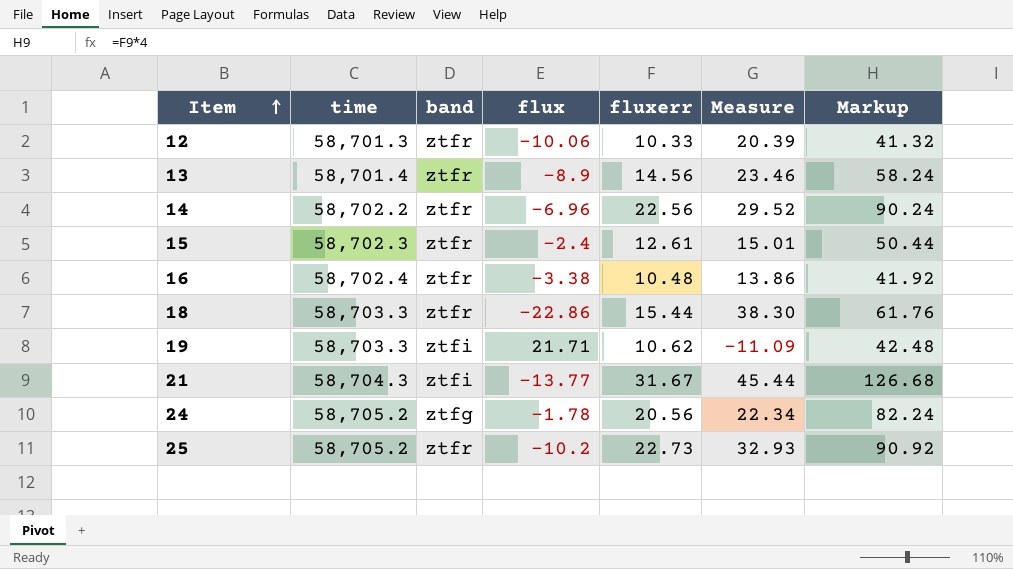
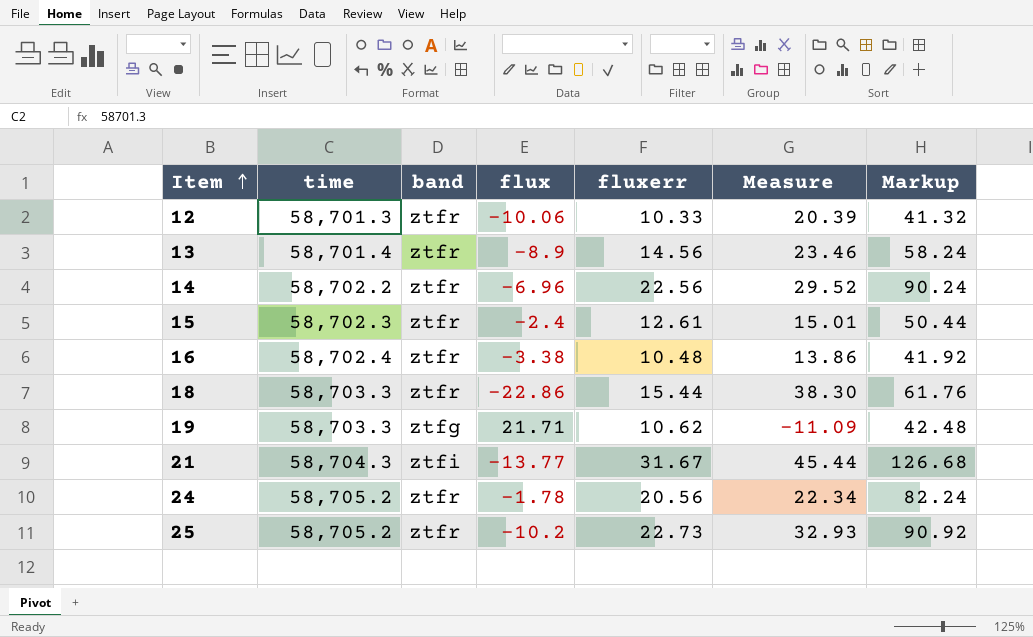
19 | band: ztfi -> ztfg
24 | band: ztfg -> ztfr

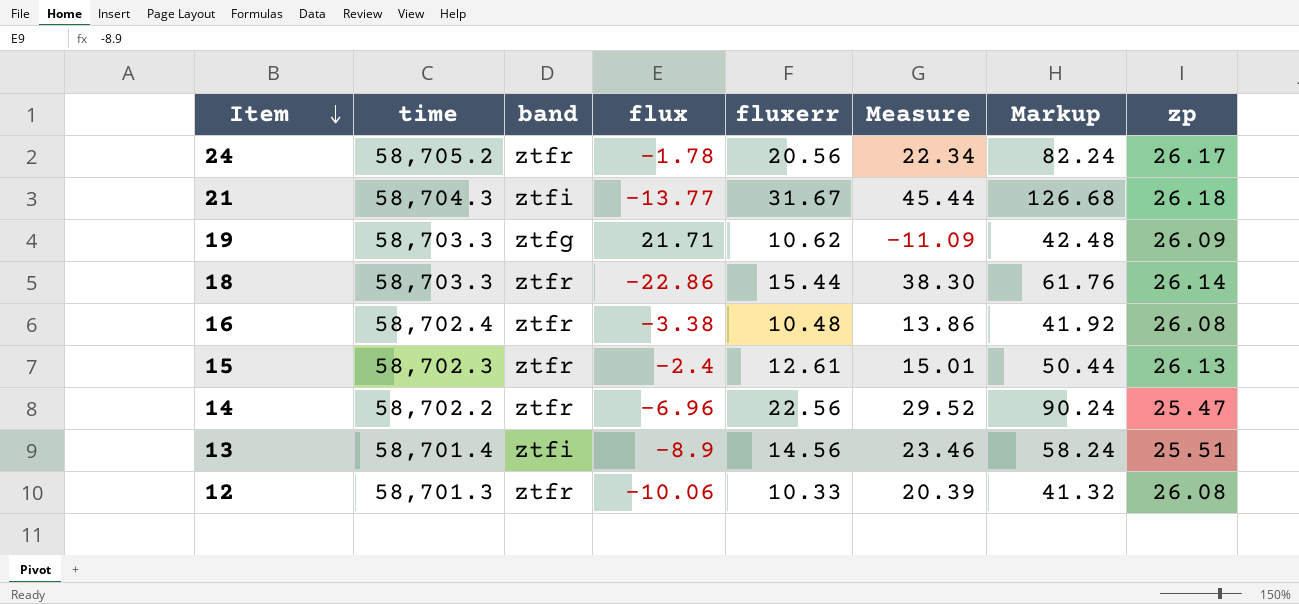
row order: Item ascending -> Item descending
column zp | position: none -> 8
row 25: 58,705.2 | ztfr | -10.2 | 22.73 | 32.93 | 90.92 -> none
13 | band: ztfr -> ztfi

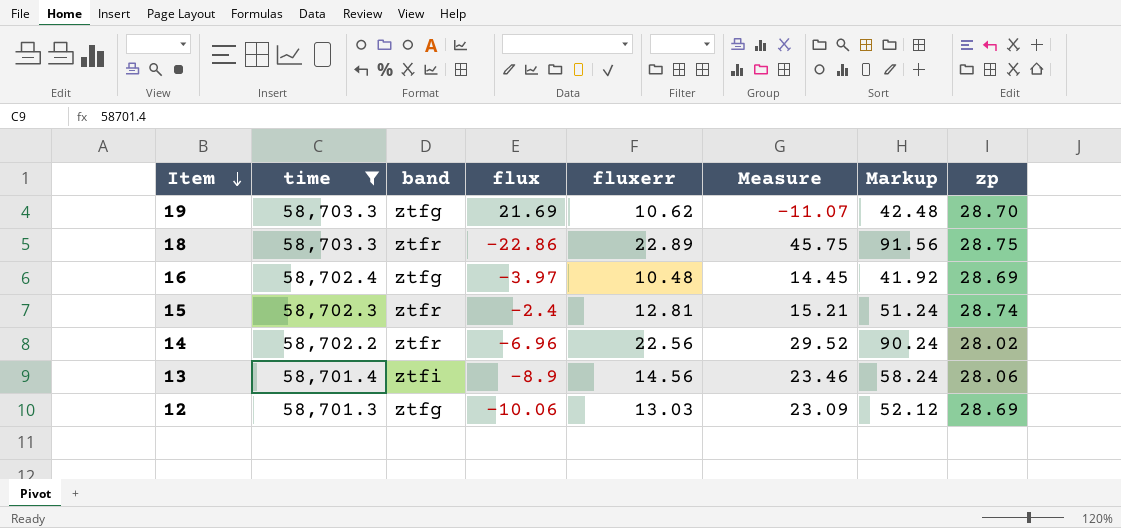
filter: none -> time <= 58,703.3
19 | flux: 21.71 -> 21.69
19 | Measure: -11.09 -> -11.07
19 | zp: 26.09 -> 28.70
18 | fluxerr: 15.44 -> 22.89
18 | Measure: 38.30 -> 45.75
18 | Markup: 61.76 -> 91.56
18 | zp: 26.14 -> 28.75
16 | band: ztfr -> ztfg
16 | flux: -3.38 -> -3.97
16 | Measure: 13.86 -> 14.45
16 | zp: 26.08 -> 28.69
15 | fluxerr: 12.61 -> 12.81
15 | Measure: 15.01 -> 15.21
15 | Markup: 50.44 -> 51.24
15 | zp: 26.13 -> 28.74
14 | zp: 25.47 -> 28.02
13 | zp: 25.51 -> 28.06
12 | band: ztfr -> ztfg
12 | fluxerr: 10.33 -> 13.03
12 | Measure: 20.39 -> 23.09
12 | Markup: 41.32 -> 52.12
12 | zp: 26.08 -> 28.69

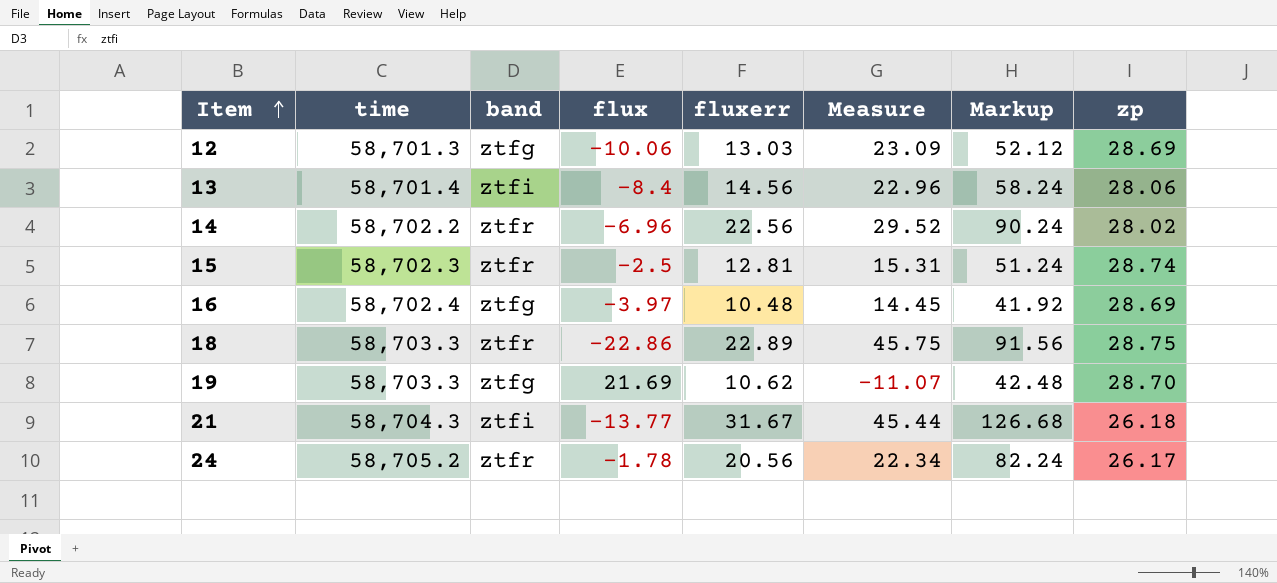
filter: time <= 58,703.3 -> none
row order: Item descending -> Item ascending
13 | flux: -8.9 -> -8.4
13 | Measure: 23.46 -> 22.96
15 | flux: -2.4 -> -2.5
15 | Measure: 15.21 -> 15.31

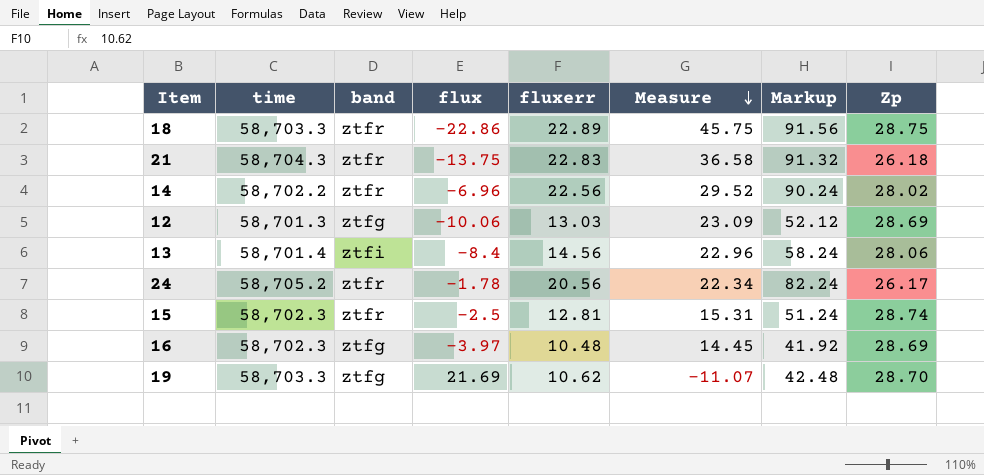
row order: Item ascending -> Measure descending
column name: zp -> Zp
21 | band: ztfi -> ztfr
21 | flux: -13.77 -> -13.75
21 | fluxerr: 31.67 -> 22.83
21 | Measure: 45.44 -> 36.58
21 | Markup: 126.68 -> 91.32
16 | time: 58,702.4 -> 58,702.3

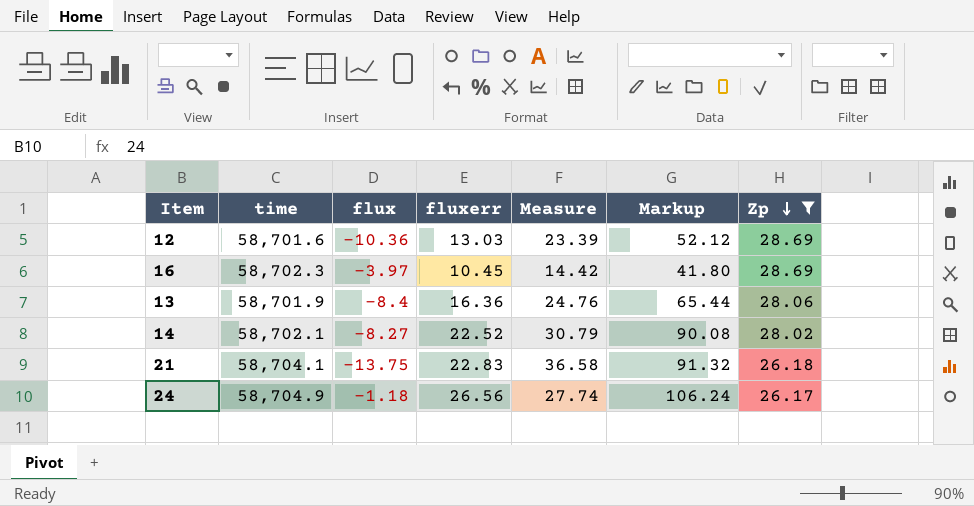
filter: none -> Zp <= 28.69
row order: Measure descending -> Zp descending
column band | position: 3 -> none
12 | time: 58,701.3 -> 58,701.6
12 | flux: -10.06 -> -10.36
12 | Measure: 23.09 -> 23.39
16 | fluxerr: 10.48 -> 10.45
16 | Measure: 14.45 -> 14.42
16 | Markup: 41.92 -> 41.80
13 | time: 58,701.4 -> 58,701.9
13 | fluxerr: 14.56 -> 16.36
13 | Measure: 22.96 -> 24.76
13 | Markup: 58.24 -> 65.44
14 | time: 58,702.2 -> 58,702.1
14 | flux: -6.96 -> -8.27
14 | fluxerr: 22.56 -> 22.52
14 | Measure: 29.52 -> 30.79
14 | Markup: 90.24 -> 90.08
21 | time: 58,704.3 -> 58,704.1
24 | time: 58,705.2 -> 58,704.9
24 | flux: -1.78 -> -1.18
24 | fluxerr: 20.56 -> 26.56
24 | Measure: 22.34 -> 27.74
24 | Markup: 82.24 -> 106.24

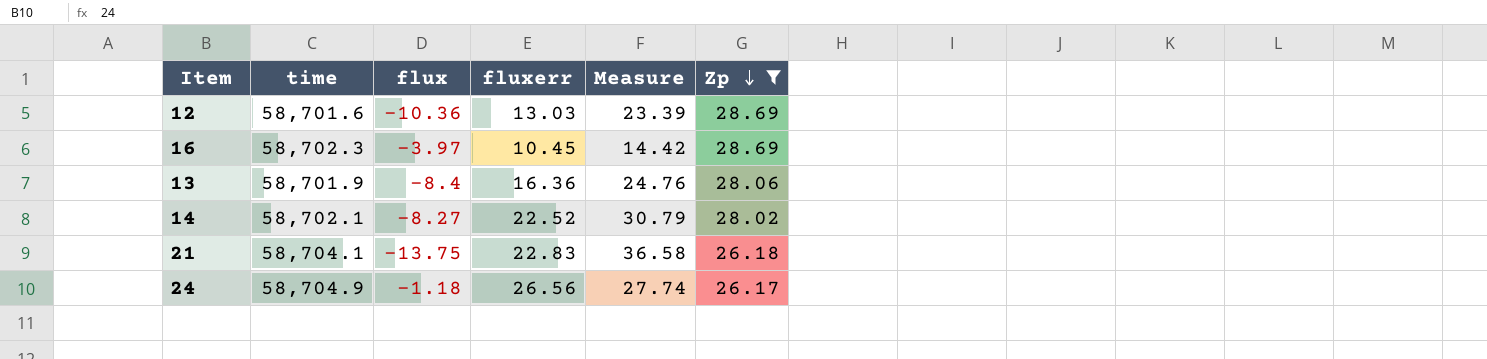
column Markup | formula: [fluxerr] * 4 -> none

